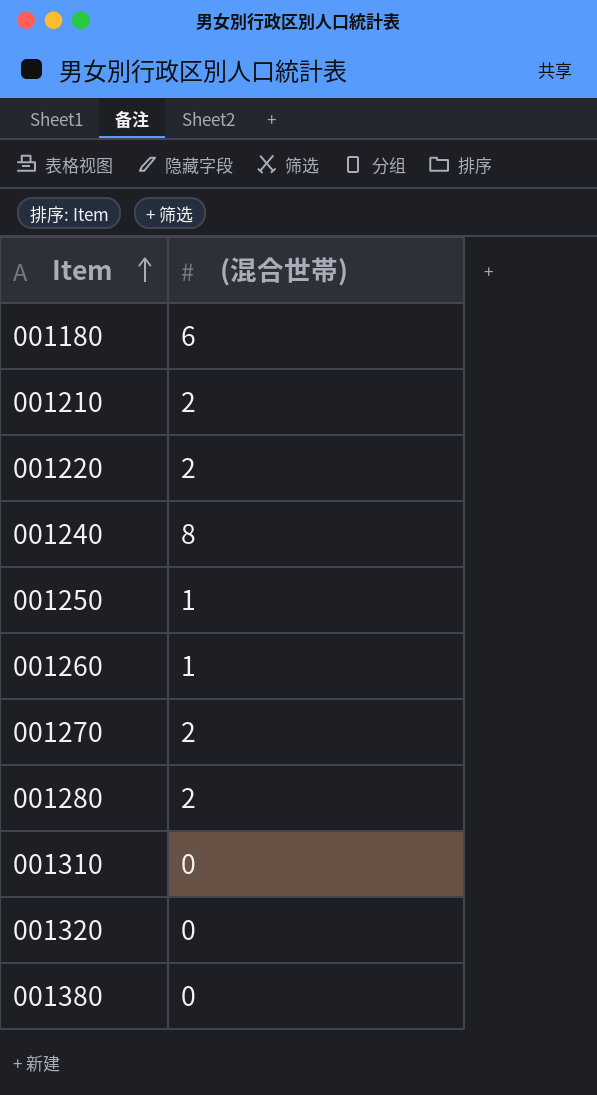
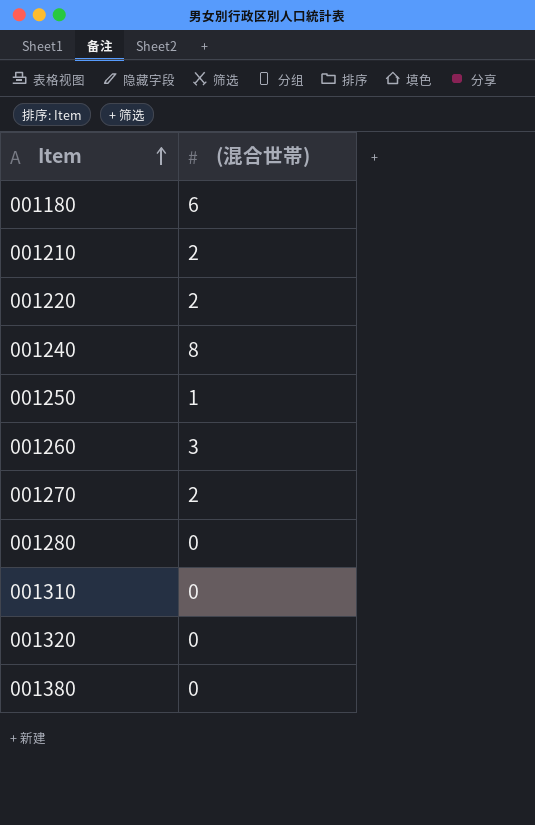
001260 | (混合世帯): 1 -> 3
001280 | (混合世帯): 2 -> 0

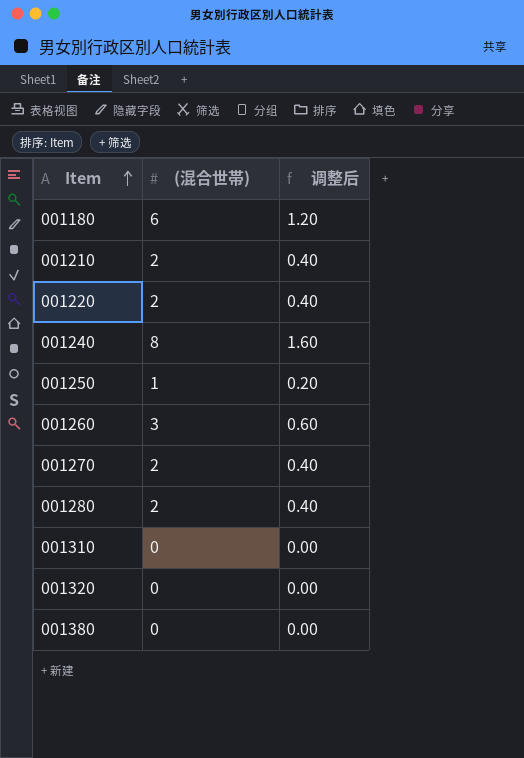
column 调整后 | formula: none -> [(混合世帯)] * 0.2
001280 | (混合世帯): 0 -> 2

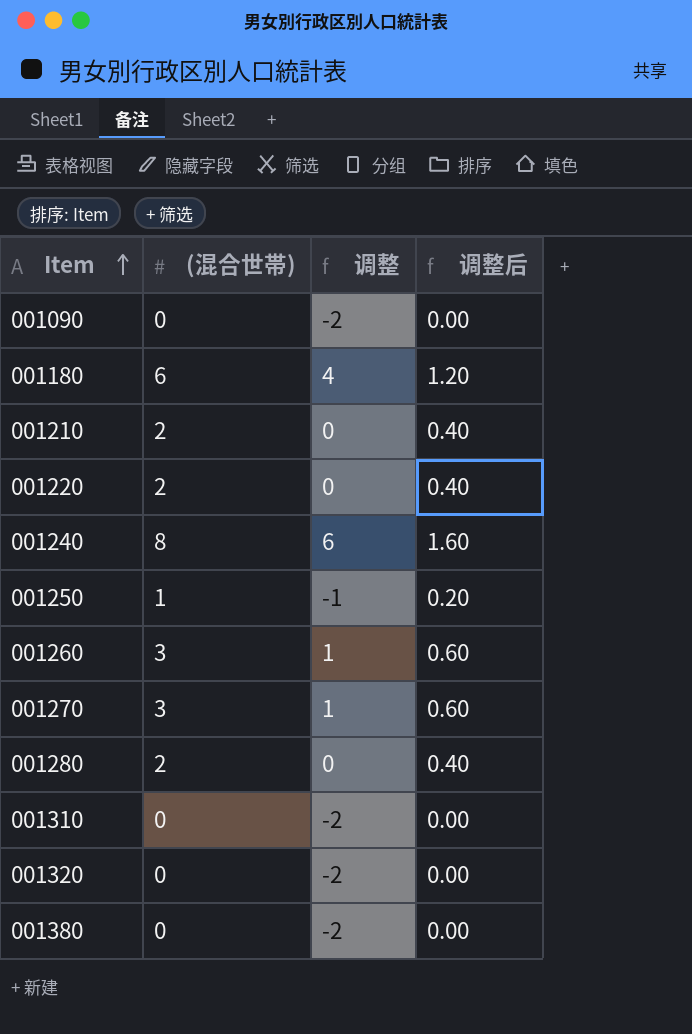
column 调整 | formula: none -> [(混合世帯)] - 2
row 001090: none -> 0 | -2 | 0.00
001270 | (混合世帯): 2 -> 3
001270 | 调整后: 0.40 -> 0.60

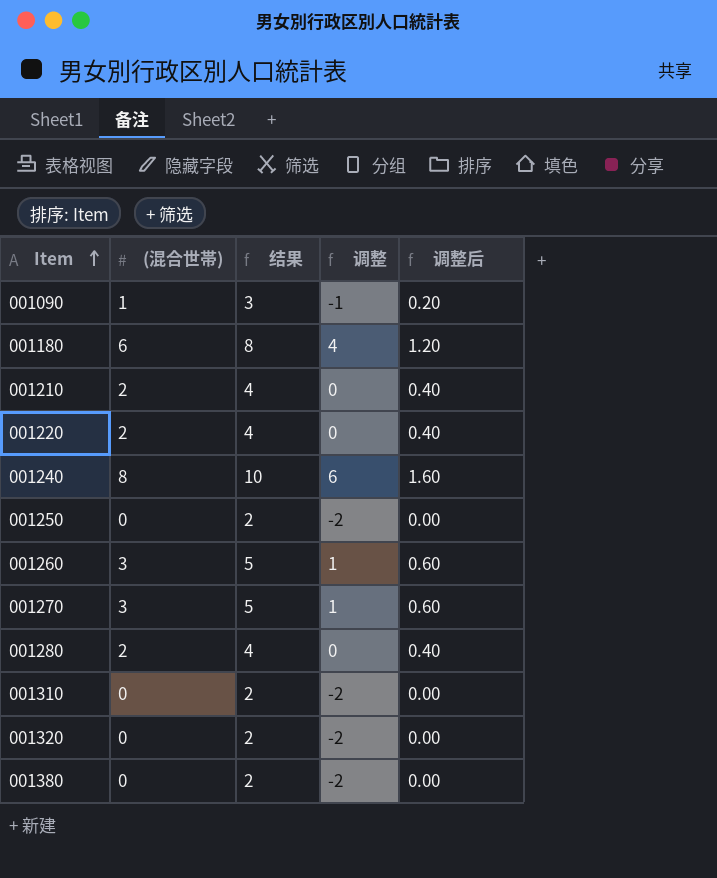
column 结果 | formula: none -> [(混合世帯)] + 2
001090 | (混合世帯): 0 -> 1
001090 | 调整: -2 -> -1
001090 | 调整后: 0.00 -> 0.20
001250 | (混合世帯): 1 -> 0
001250 | 调整: -1 -> -2
001250 | 调整后: 0.20 -> 0.00

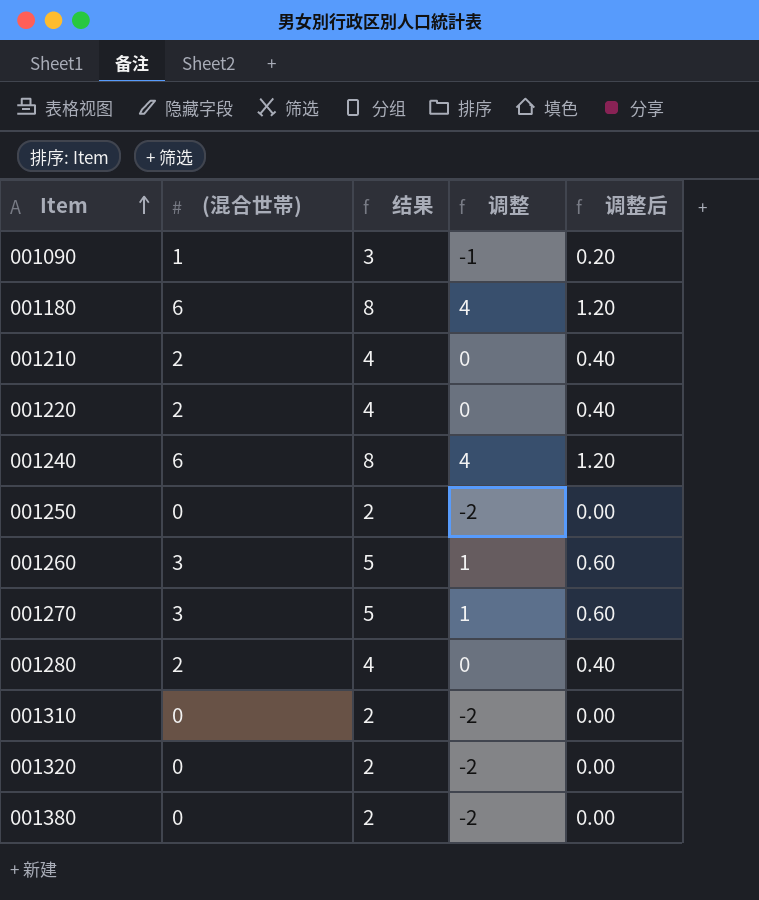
001240 | (混合世帯): 8 -> 6
001240 | 结果: 10 -> 8
001240 | 调整: 6 -> 4
001240 | 调整后: 1.60 -> 1.20

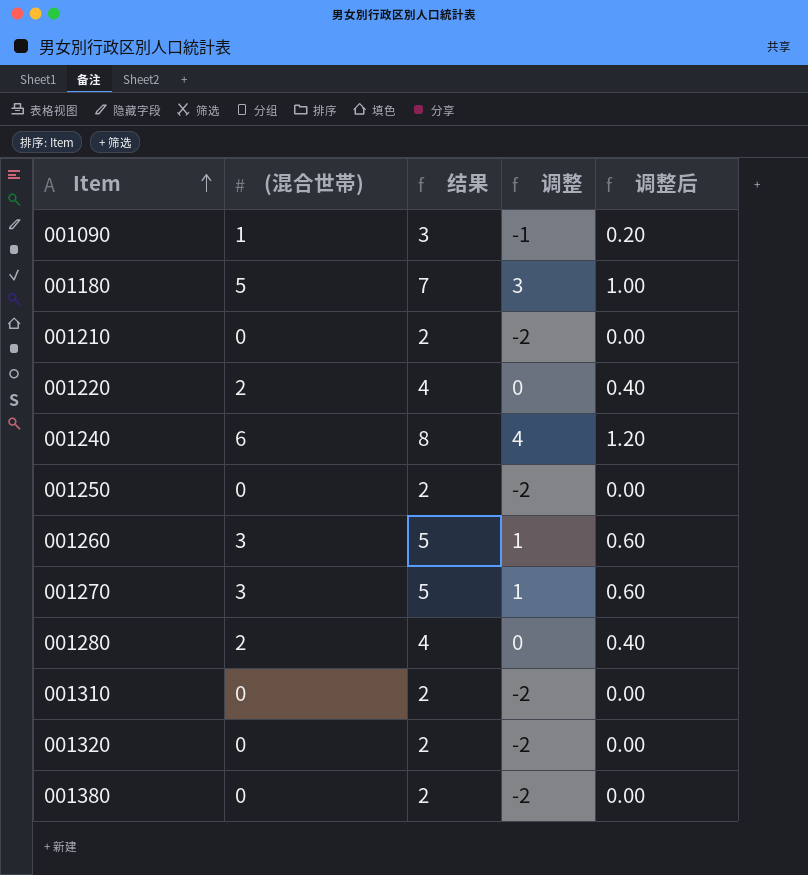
001180 | (混合世帯): 6 -> 5
001180 | 结果: 8 -> 7
001180 | 调整: 4 -> 3
001180 | 调整后: 1.20 -> 1.00
001210 | (混合世帯): 2 -> 0
001210 | 结果: 4 -> 2
001210 | 调整: 0 -> -2
001210 | 调整后: 0.40 -> 0.00

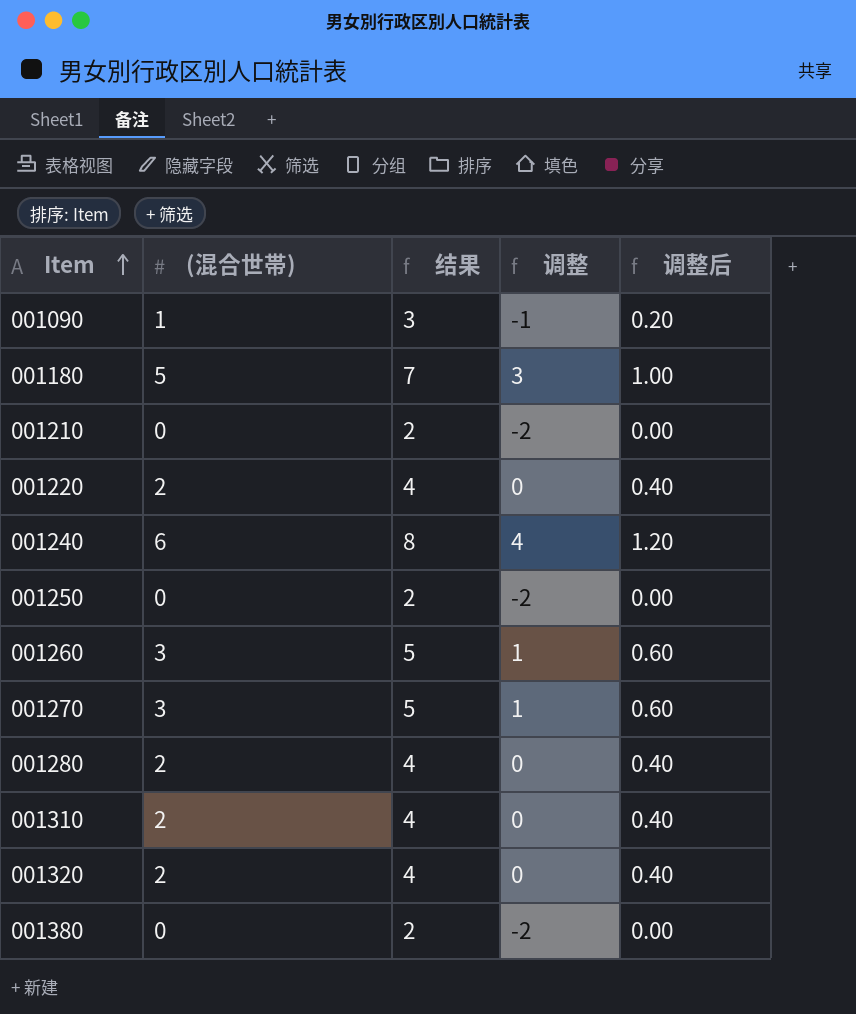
001310 | (混合世帯): 0 -> 2
001310 | 结果: 2 -> 4
001310 | 调整: -2 -> 0
001310 | 调整后: 0.00 -> 0.40
001320 | (混合世帯): 0 -> 2
001320 | 结果: 2 -> 4
001320 | 调整: -2 -> 0
001320 | 调整后: 0.00 -> 0.40

